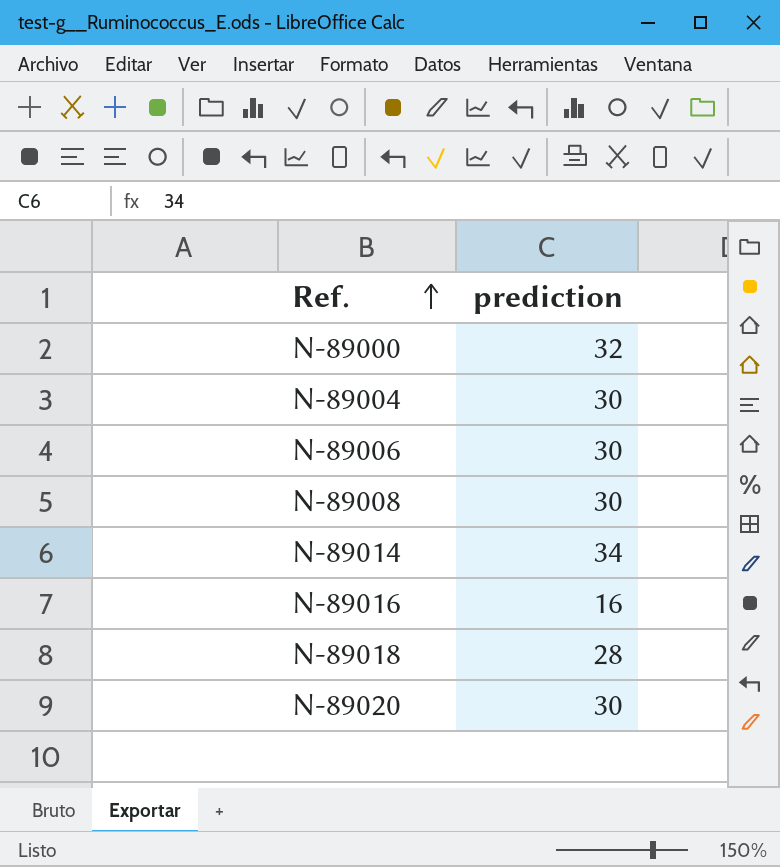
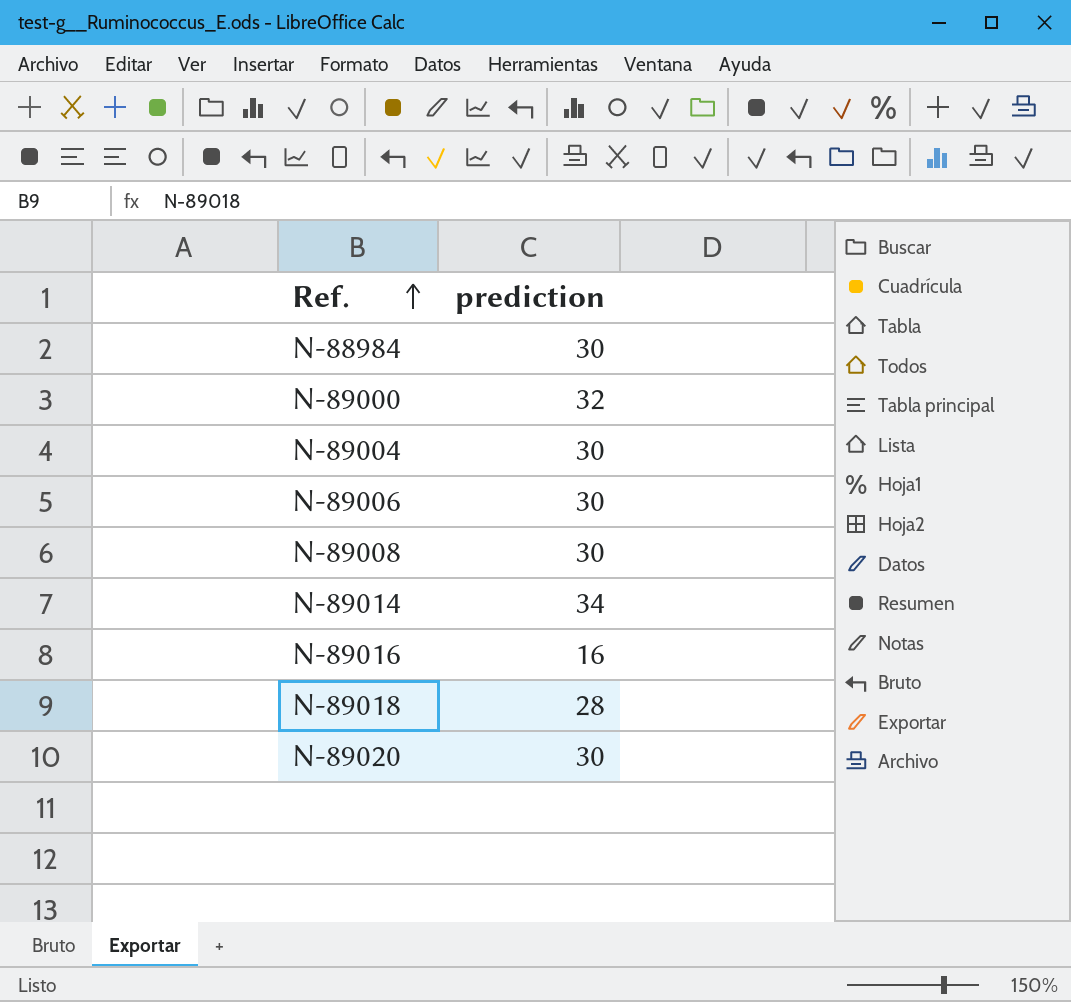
row N-88984: none -> 30

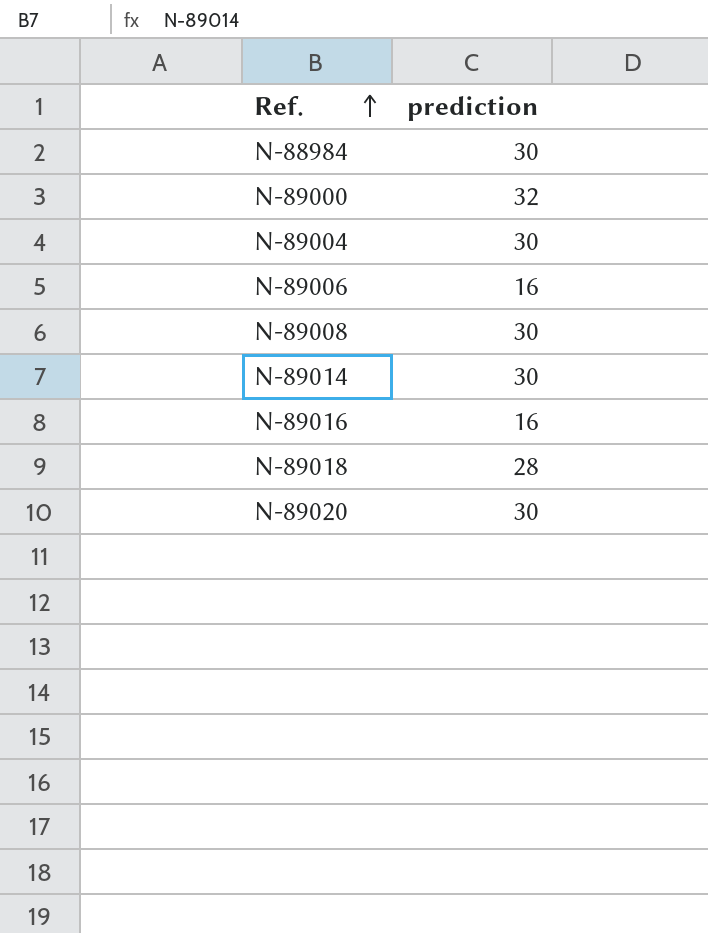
N-89006 | prediction: 30 -> 16
N-89014 | prediction: 34 -> 30

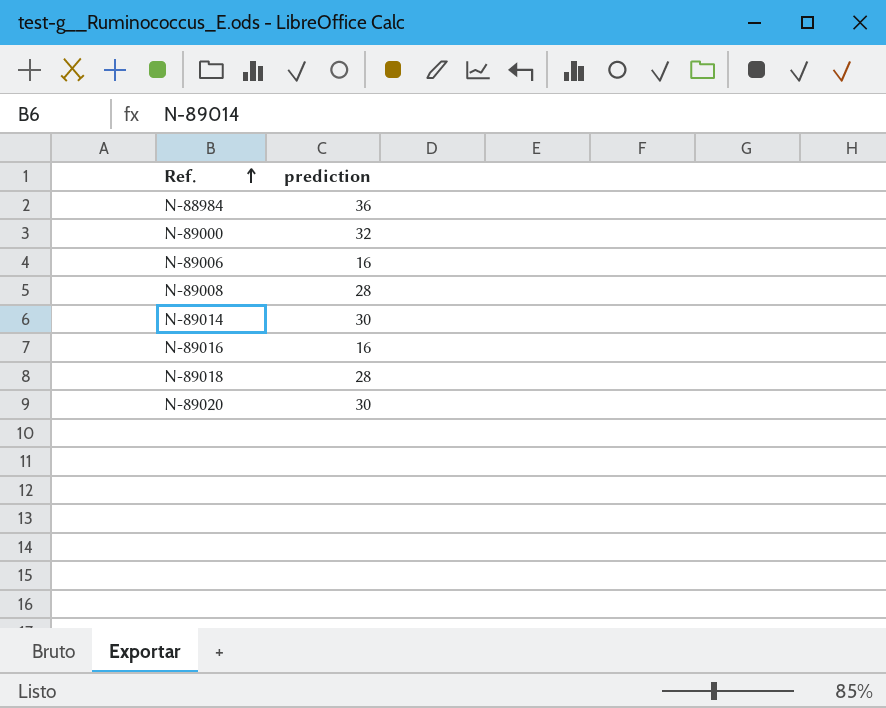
row N-89004: 30 -> none
N-88984 | prediction: 30 -> 36
N-89008 | prediction: 30 -> 28

